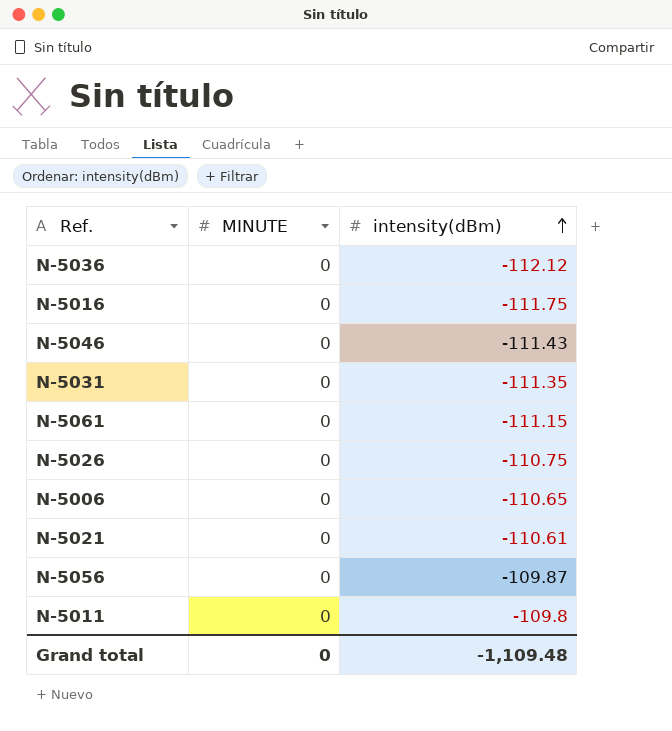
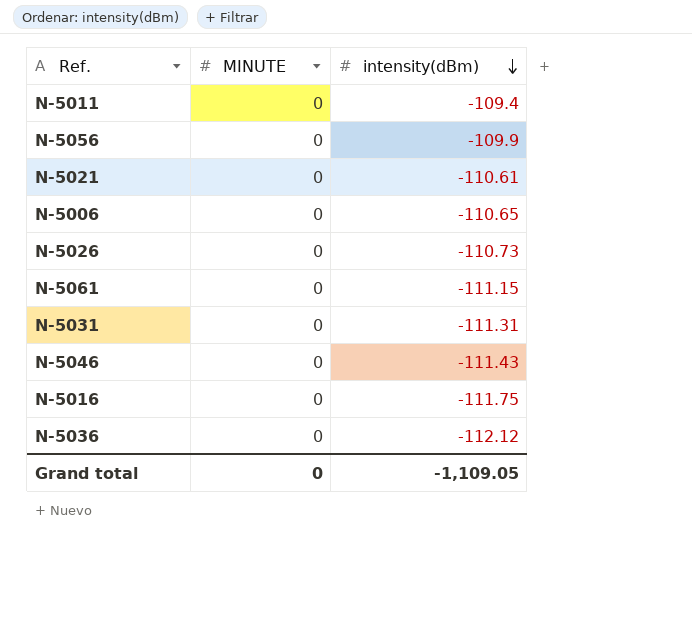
row order: intensity(dBm) ascending -> intensity(dBm) descending
N-5011 | intensity(dBm): -109.8 -> -109.4
N-5056 | intensity(dBm): -109.87 -> -109.9
N-5026 | intensity(dBm): -110.75 -> -110.73
N-5031 | intensity(dBm): -111.35 -> -111.31
Grand total | intensity(dBm): -1,109.48 -> -1,109.05

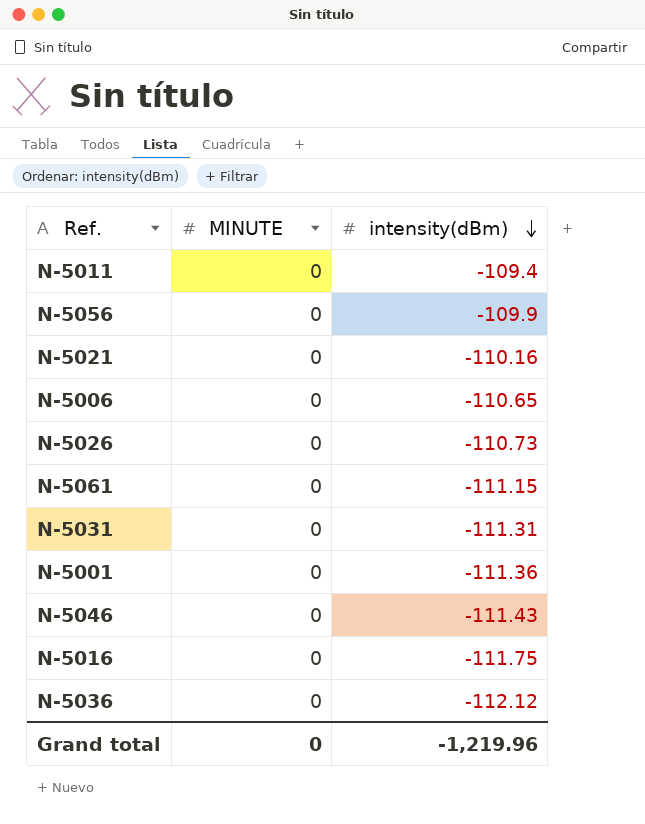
N-5021 | intensity(dBm): -110.61 -> -110.16
row N-5001: none -> 0 | -111.36
Grand total | intensity(dBm): -1,109.05 -> -1,219.96

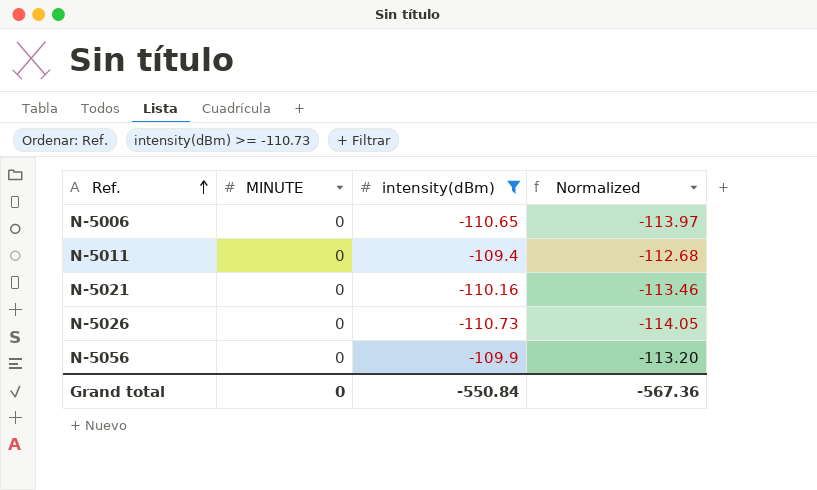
filter: none -> intensity(dBm) >= -110.73
row order: intensity(dBm) descending -> Ref. ascending
column Normalized | formula: none -> [intensity(dBm)] * 1.03
Grand total | intensity(dBm): -1,219.96 -> -550.84

